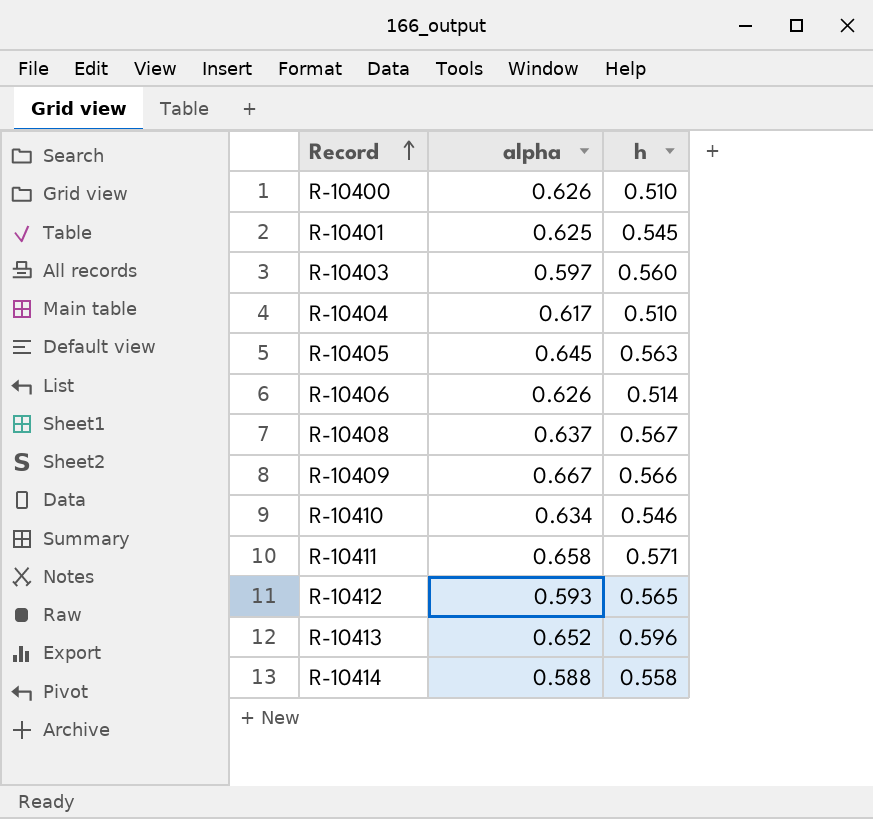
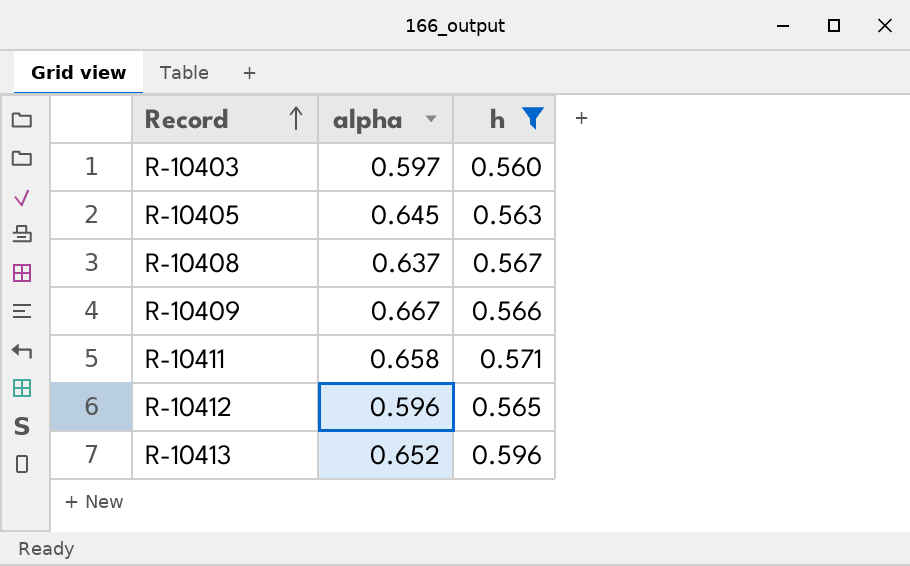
filter: none -> h >= 0.560
R-10412 | alpha: 0.593 -> 0.596

